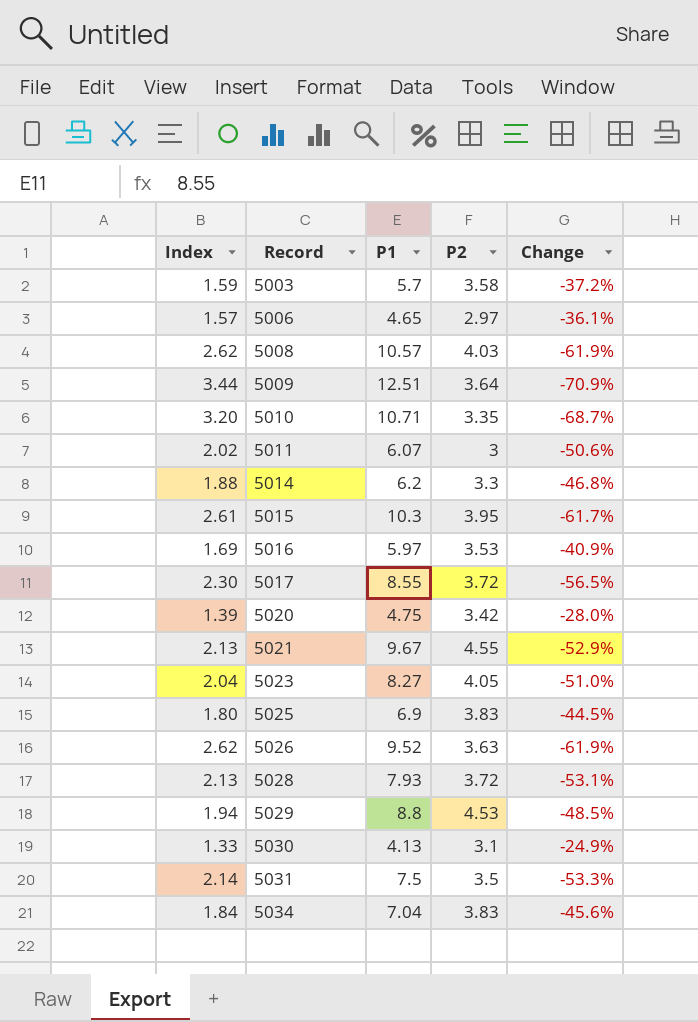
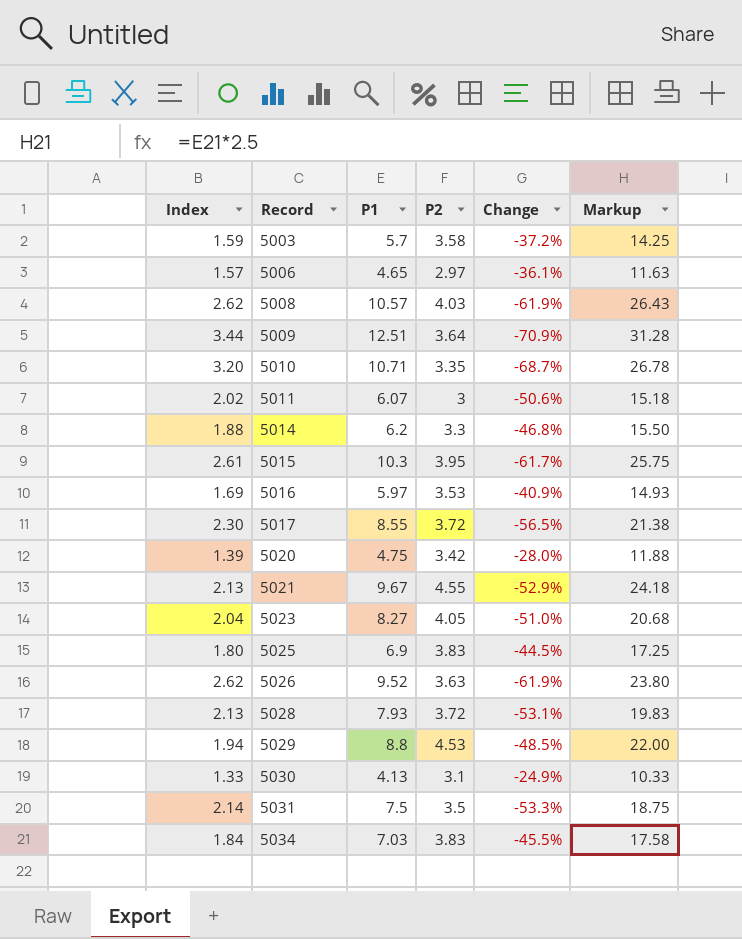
column Markup | formula: none -> [P1] * 2.5
5034 | P1: 7.04 -> 7.03
5034 | Change: -45.6% -> -45.5%

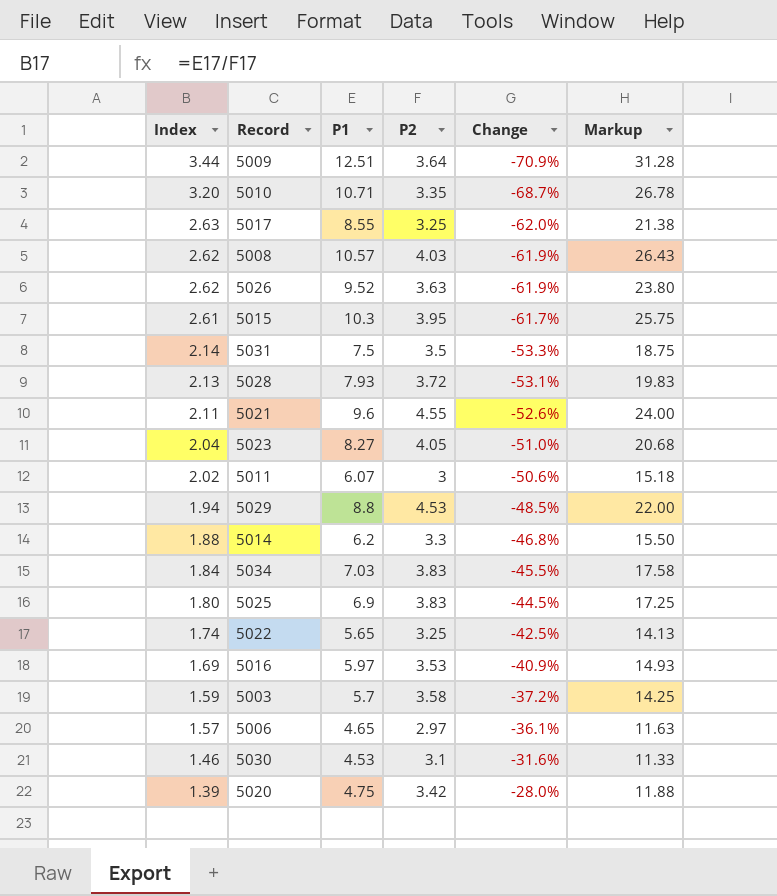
row order: Record ascending -> Index descending
5017 | Index: 2.30 -> 2.63
5017 | P2: 3.72 -> 3.25
5017 | Change: -56.5% -> -62.0%
5021 | Index: 2.13 -> 2.11
5021 | P1: 9.67 -> 9.6
5021 | Change: -52.9% -> -52.6%
5021 | Markup: 24.18 -> 24.00
row 5022: none -> 1.74 | 5.65 | 3.25 | -42.5% | 14.13
5030 | Index: 1.33 -> 1.46
5030 | P1: 4.13 -> 4.53
5030 | Change: -24.9% -> -31.6%
5030 | Markup: 10.33 -> 11.33

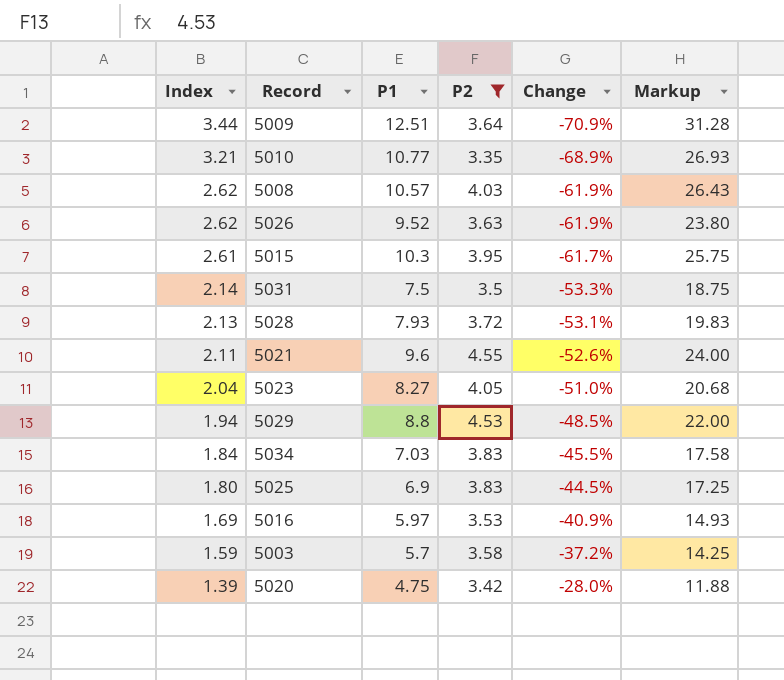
filter: none -> P2 >= 3.35
5010 | Index: 3.20 -> 3.21
5010 | P1: 10.71 -> 10.77
5010 | Change: -68.7% -> -68.9%
5010 | Markup: 26.78 -> 26.93

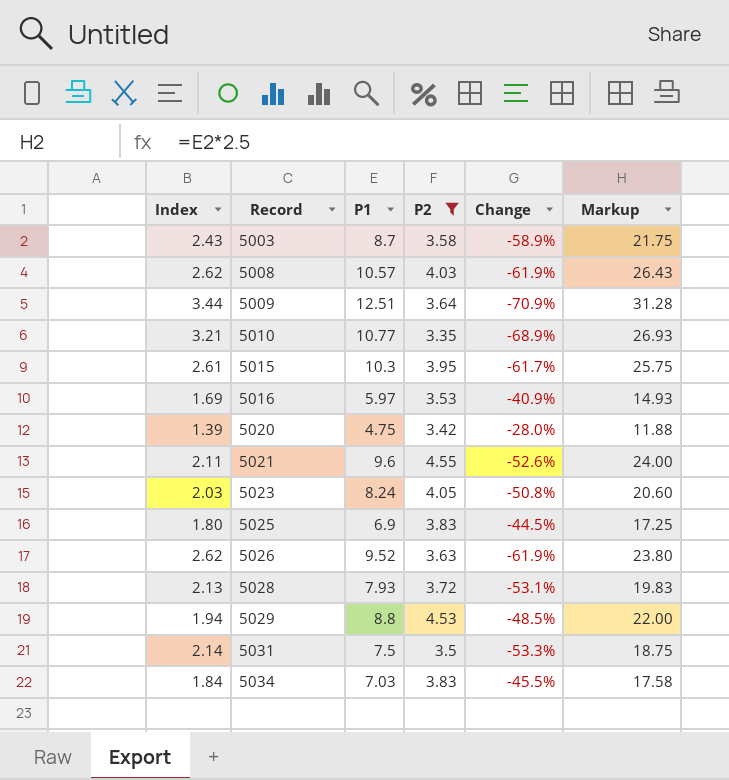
row order: Index descending -> Record ascending
5003 | Index: 1.59 -> 2.43
5003 | P1: 5.7 -> 8.7
5003 | Change: -37.2% -> -58.9%
5003 | Markup: 14.25 -> 21.75
5023 | Index: 2.04 -> 2.03
5023 | P1: 8.27 -> 8.24
5023 | Change: -51.0% -> -50.8%
5023 | Markup: 20.68 -> 20.60

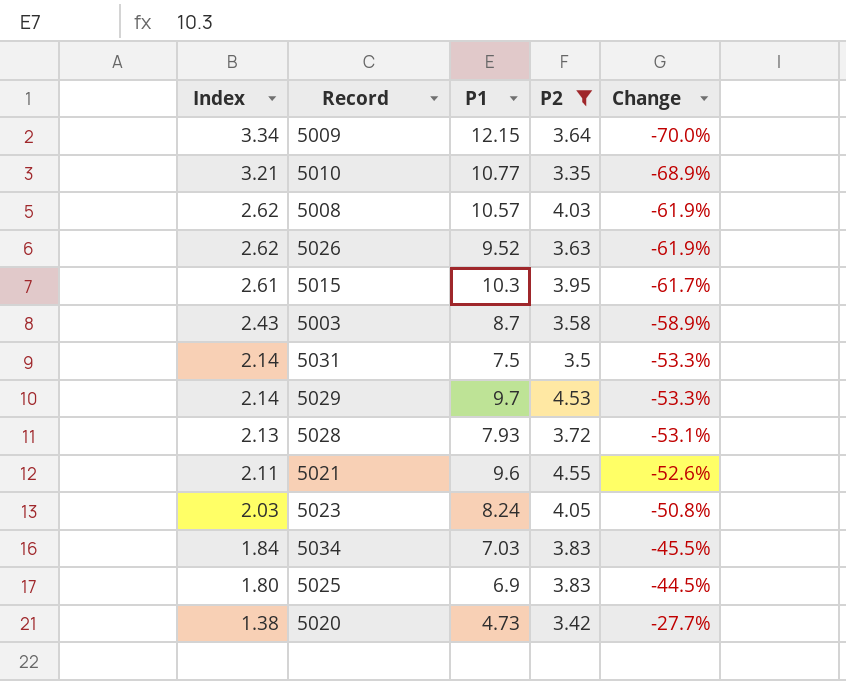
row order: Record ascending -> Index descending
column Markup | formula: [P1] * 2.5 -> none
row 5016: 1.69 | 5.97 | 3.53 | -40.9% | 14.93 -> none
5009 | Index: 3.44 -> 3.34
5009 | P1: 12.51 -> 12.15
5009 | Change: -70.9% -> -70.0%
5029 | Index: 1.94 -> 2.14
5029 | P1: 8.8 -> 9.7
5029 | Change: -48.5% -> -53.3%
5020 | Index: 1.39 -> 1.38
5020 | P1: 4.75 -> 4.73
5020 | Change: -28.0% -> -27.7%

